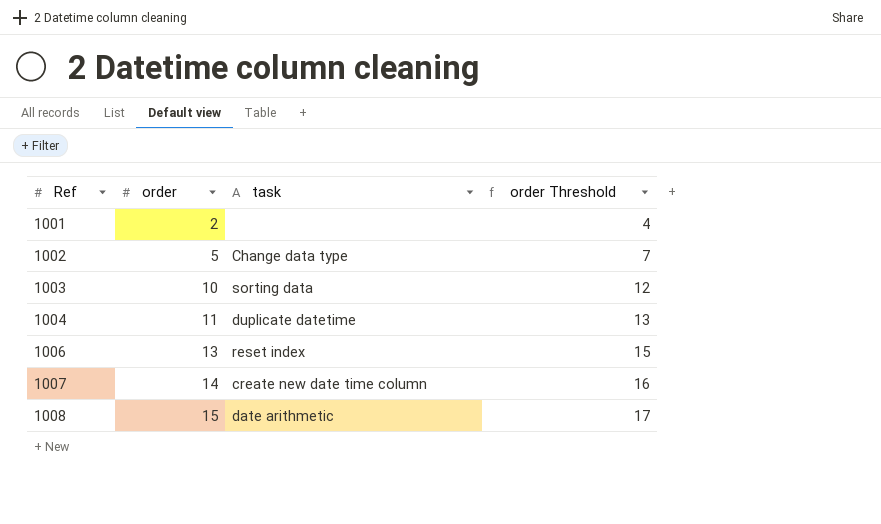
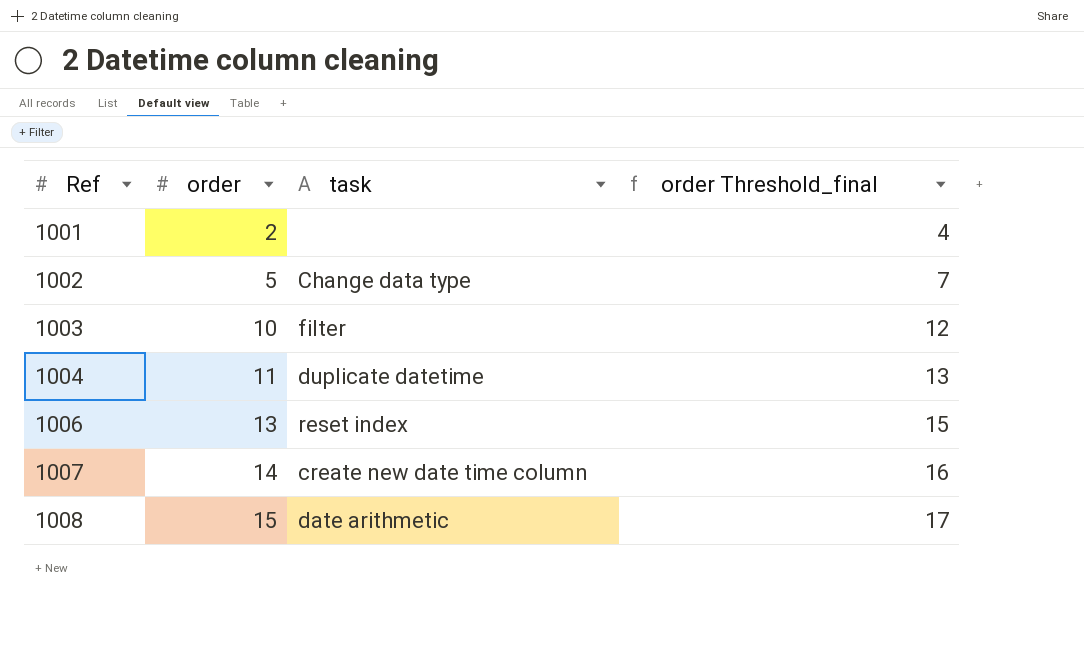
column name: order Threshold -> order Threshold_final
1003 | task: sorting data -> filter

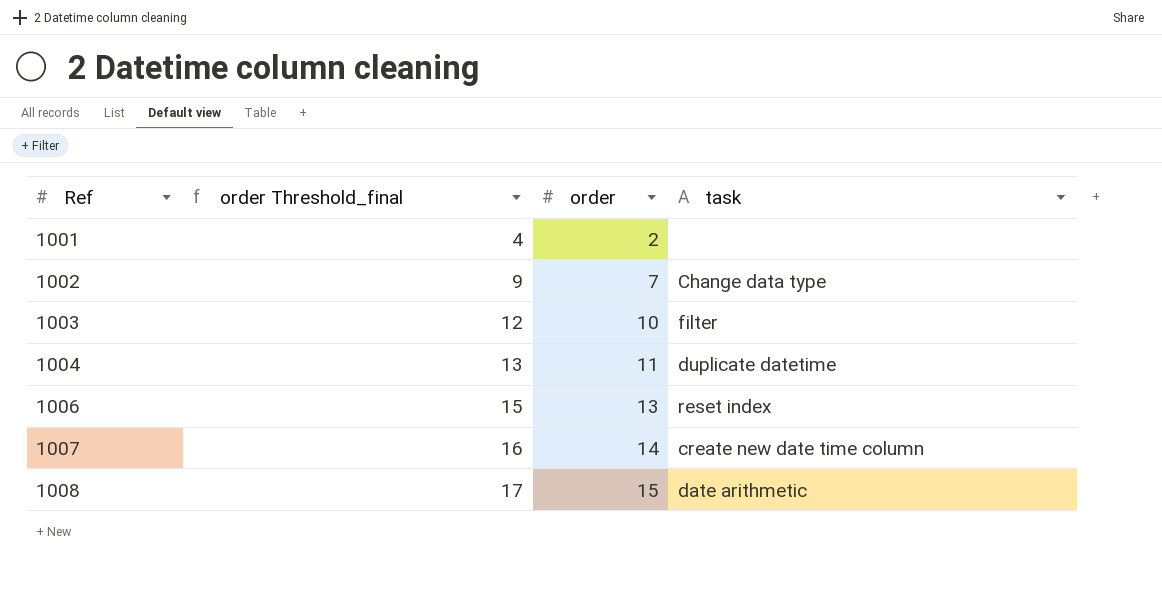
column order Threshold_final | position: 4 -> 2
1002 | order Threshold_final: 7 -> 9
1002 | order: 5 -> 7

